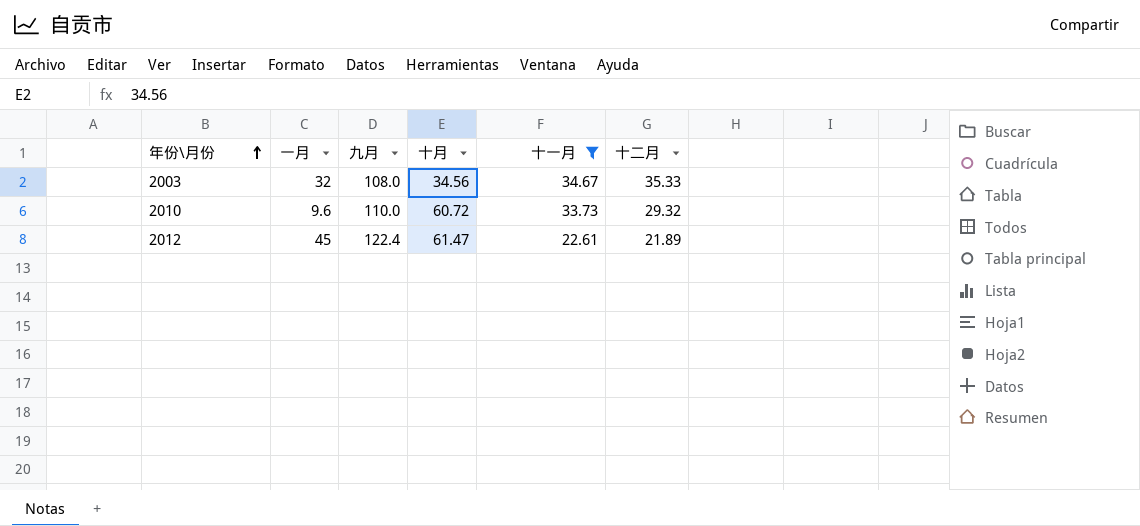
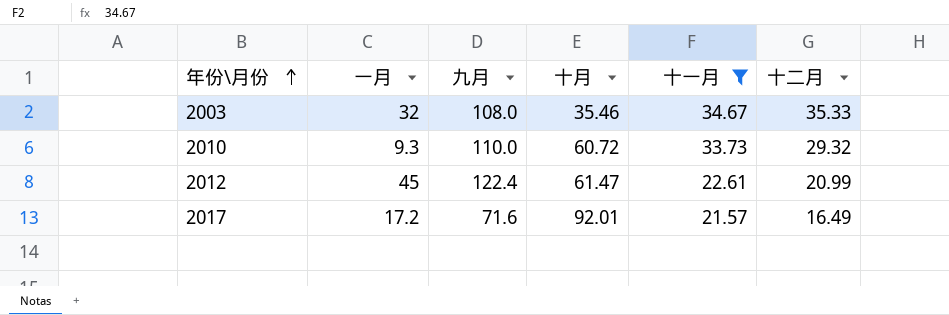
2003 | 十月: 34.56 -> 35.46
2010 | 一月: 9.6 -> 9.3
2012 | 十二月: 21.89 -> 20.99
row 2017: none -> 17.2 | 71.6 | 92.01 | 21.57 | 16.49

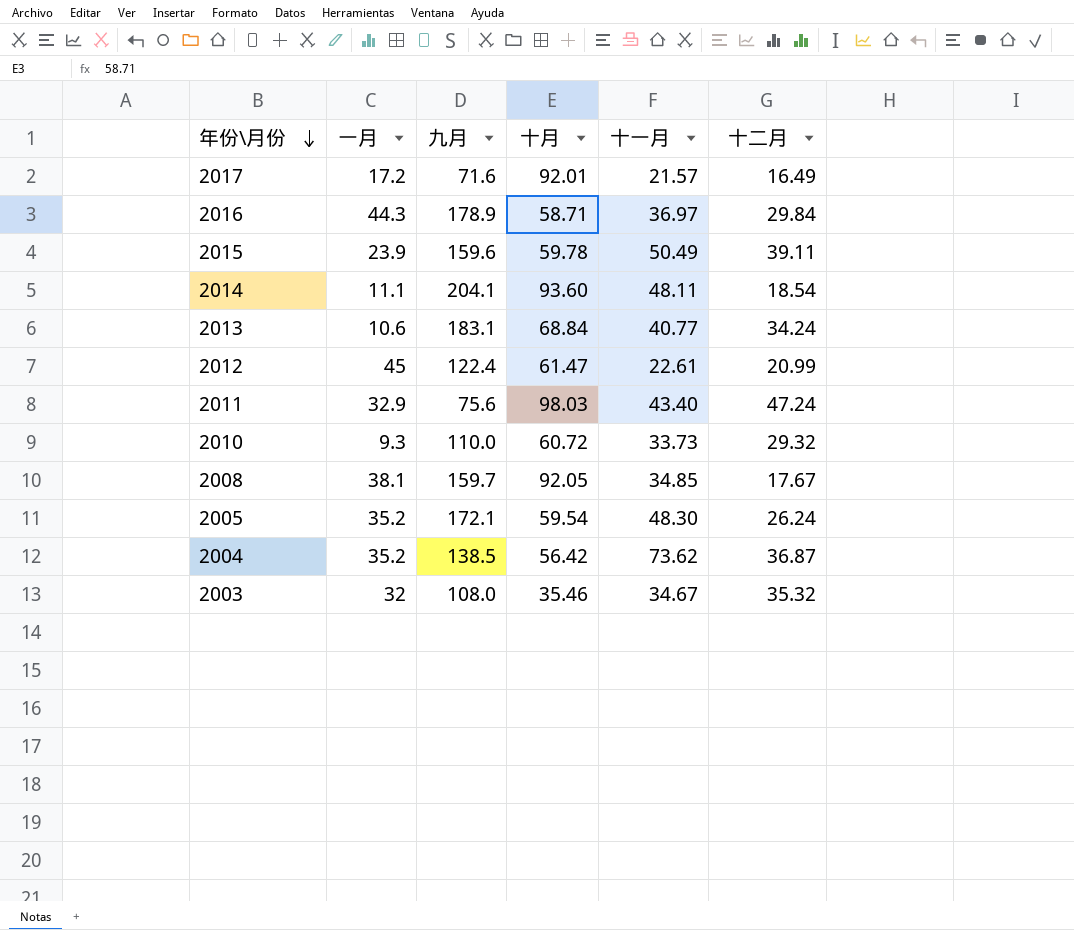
filter: 十一月 <= 34.67 -> none
row order: 年份\月份 ascending -> 年份\月份 descending
2003 | 十二月: 35.33 -> 35.32

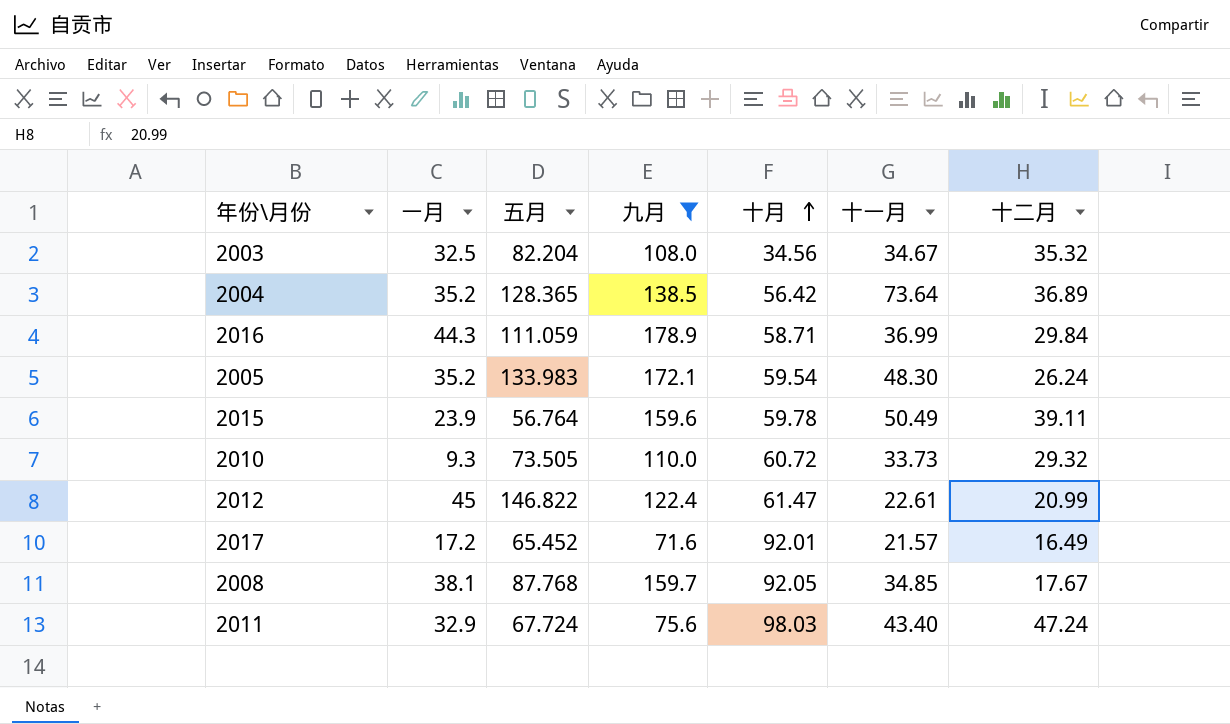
filter: none -> 九月 <= 178.9
row order: 年份\月份 descending -> 十月 ascending
column 五月 | position: none -> 3
2003 | 一月: 32 -> 32.5
2003 | 十月: 35.46 -> 34.56
2004 | 十一月: 73.62 -> 73.64
2004 | 十二月: 36.87 -> 36.89
2016 | 十一月: 36.97 -> 36.99

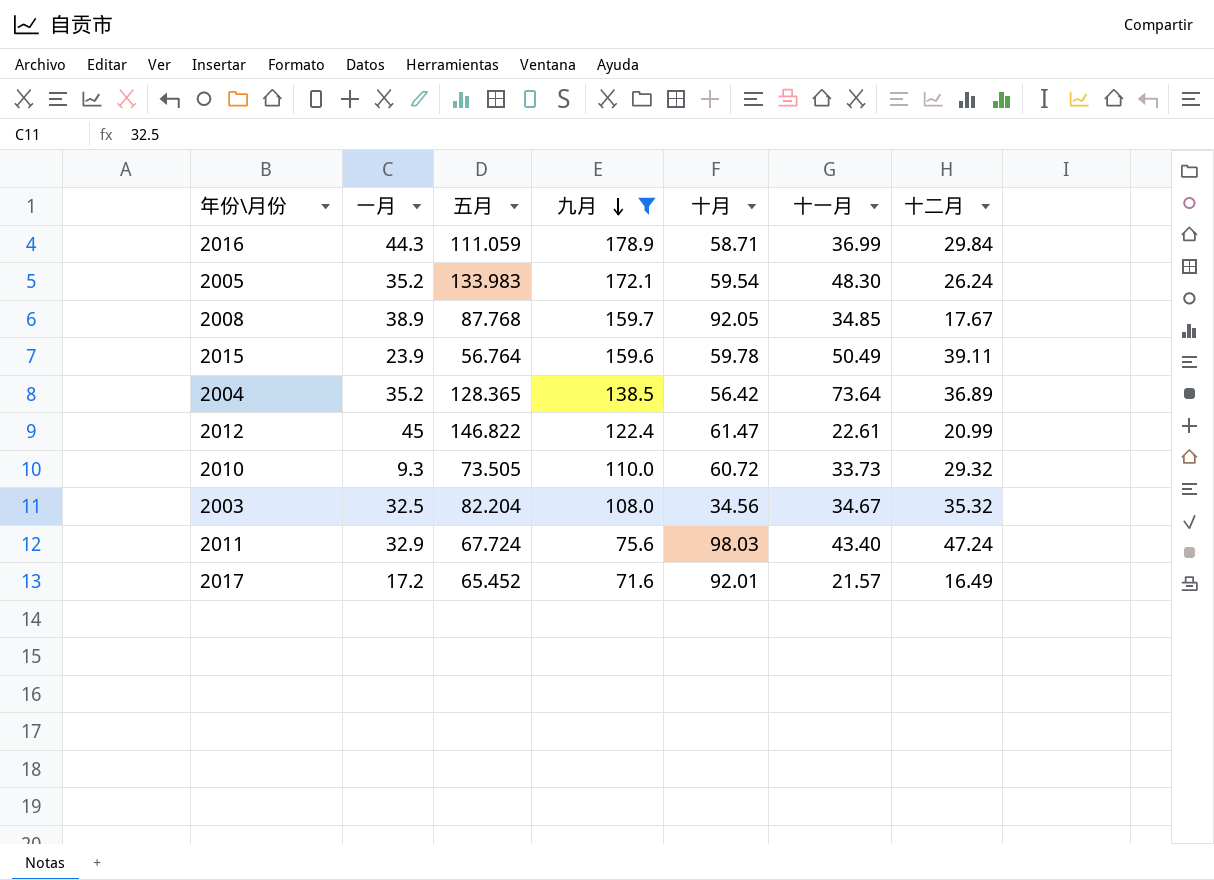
row order: 十月 ascending -> 九月 descending
2008 | 一月: 38.1 -> 38.9

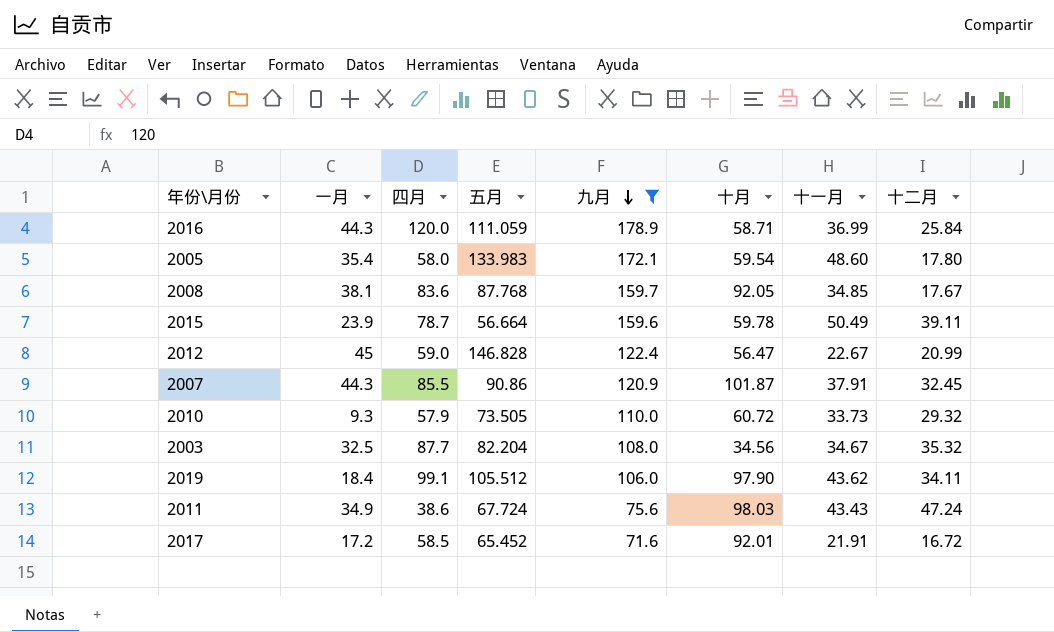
column 四月 | position: none -> 3
row 2004: 35.2 | 128.365 | 138.5 | 56.42 | 73.64 | 36.89 -> none
2016 | 十二月: 29.84 -> 25.84
2005 | 一月: 35.2 -> 35.4
2005 | 十一月: 48.30 -> 48.60
2005 | 十二月: 26.24 -> 17.80
2008 | 一月: 38.9 -> 38.1
2015 | 五月: 56.764 -> 56.664
2012 | 五月: 146.822 -> 146.828
2012 | 十月: 61.47 -> 56.47
2012 | 十一月: 22.61 -> 22.67
row 2007: none -> 44.3 | 85.5 | 90.86 | 120.9 | 101.87 | 37.91 | 32.45
row 2019: none -> 18.4 | 99.1 | 105.512 | 106.0 | 97.90 | 43.62 | 34.11
2011 | 一月: 32.9 -> 34.9
2011 | 十一月: 43.40 -> 43.43
2017 | 十一月: 21.57 -> 21.91
2017 | 十二月: 16.49 -> 16.72

